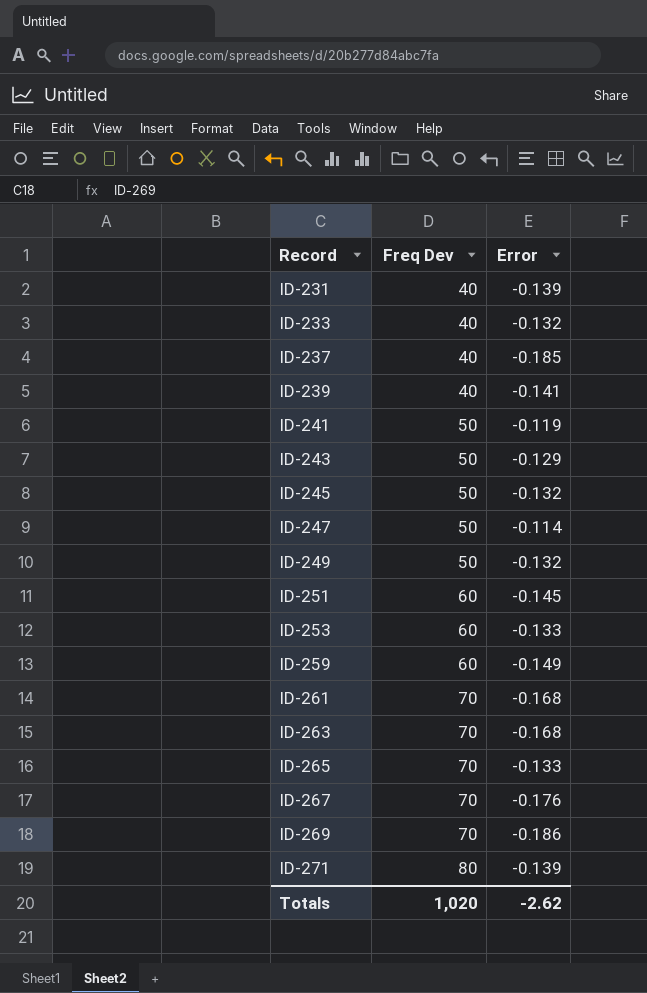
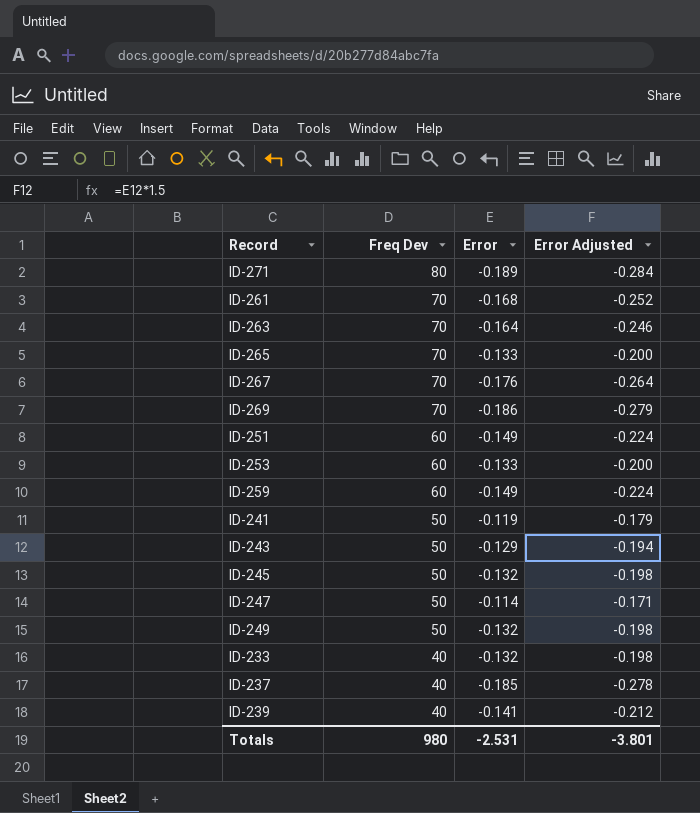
row order: Record ascending -> Freq Dev descending
column Error Adjusted | formula: none -> [Error] * 1.5
row ID-231: 40 | -0.139 -> none
ID-271 | Error: -0.139 -> -0.189
ID-263 | Error: -0.168 -> -0.164
ID-251 | Error: -0.145 -> -0.149
Totals | Freq Dev: 1,020 -> 980
Totals | Error: -2.62 -> -2.531

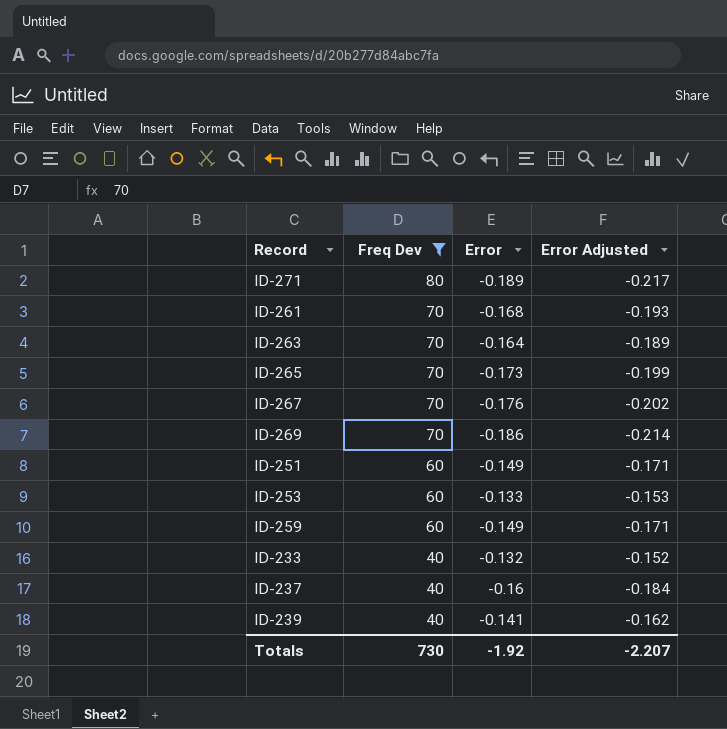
filter: none -> Freq Dev != 50
column Error Adjusted | formula: [Error] * 1.5 -> [Error] * 1.15
ID-265 | Error: -0.133 -> -0.173
ID-237 | Error: -0.185 -> -0.16
Totals | Freq Dev: 980 -> 730
Totals | Error: -2.531 -> -1.92
Totals | Error Adjusted: -3.801 -> -2.207

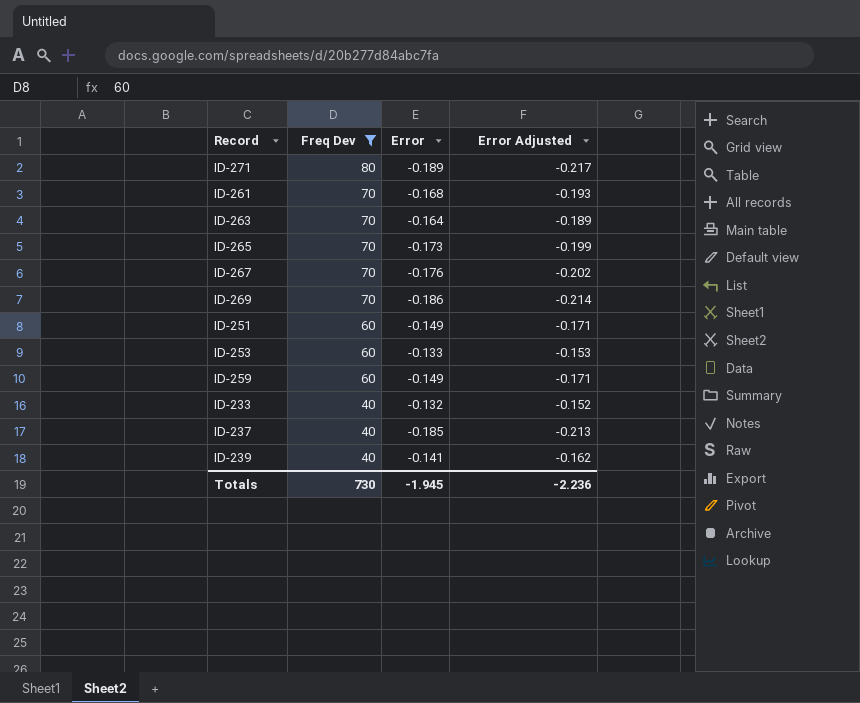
ID-237 | Error: -0.16 -> -0.185
ID-237 | Error Adjusted: -0.184 -> -0.213
Totals | Error: -1.92 -> -1.945
Totals | Error Adjusted: -2.207 -> -2.236

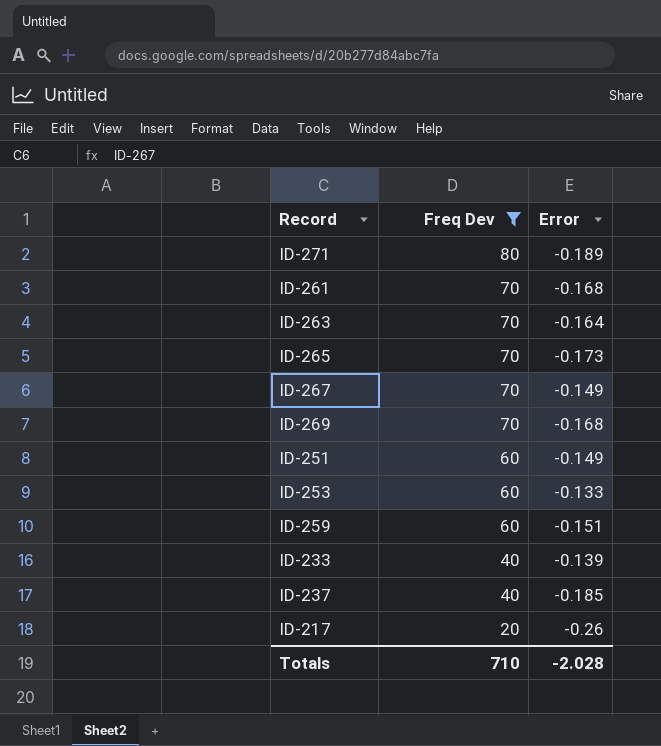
column Error Adjusted | formula: [Error] * 1.15 -> none
row ID-239: 40 | -0.141 | -0.162 -> none
ID-267 | Error: -0.176 -> -0.149
ID-269 | Error: -0.186 -> -0.168
ID-259 | Error: -0.149 -> -0.151
ID-233 | Error: -0.132 -> -0.139
row ID-217: none -> 20 | -0.26
Totals | Freq Dev: 730 -> 710
Totals | Error: -1.945 -> -2.028

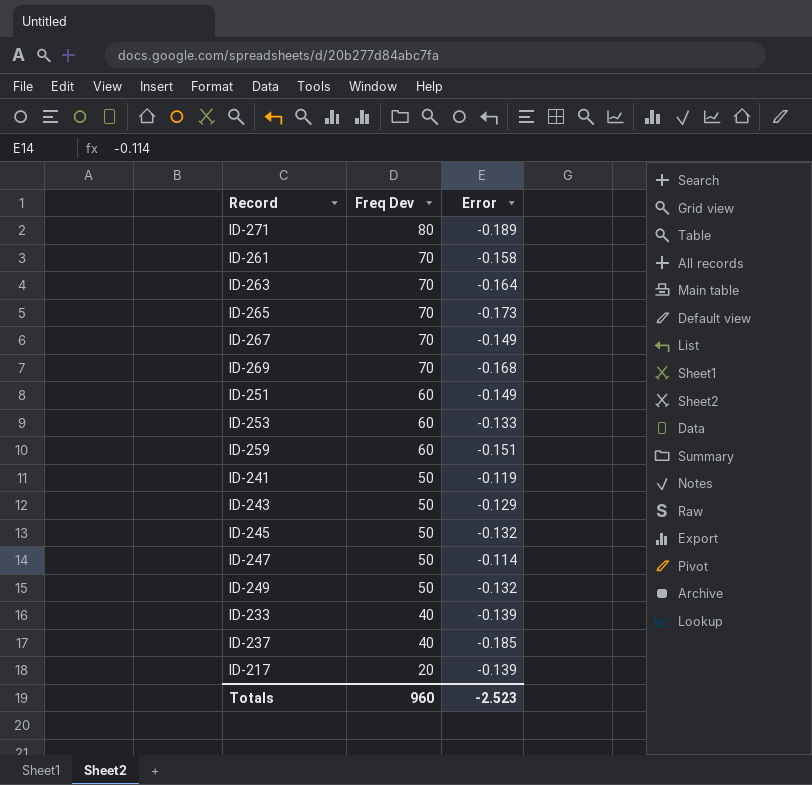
filter: Freq Dev != 50 -> none
ID-261 | Error: -0.168 -> -0.158
ID-217 | Error: -0.26 -> -0.139
Totals | Freq Dev: 710 -> 960
Totals | Error: -2.028 -> -2.523

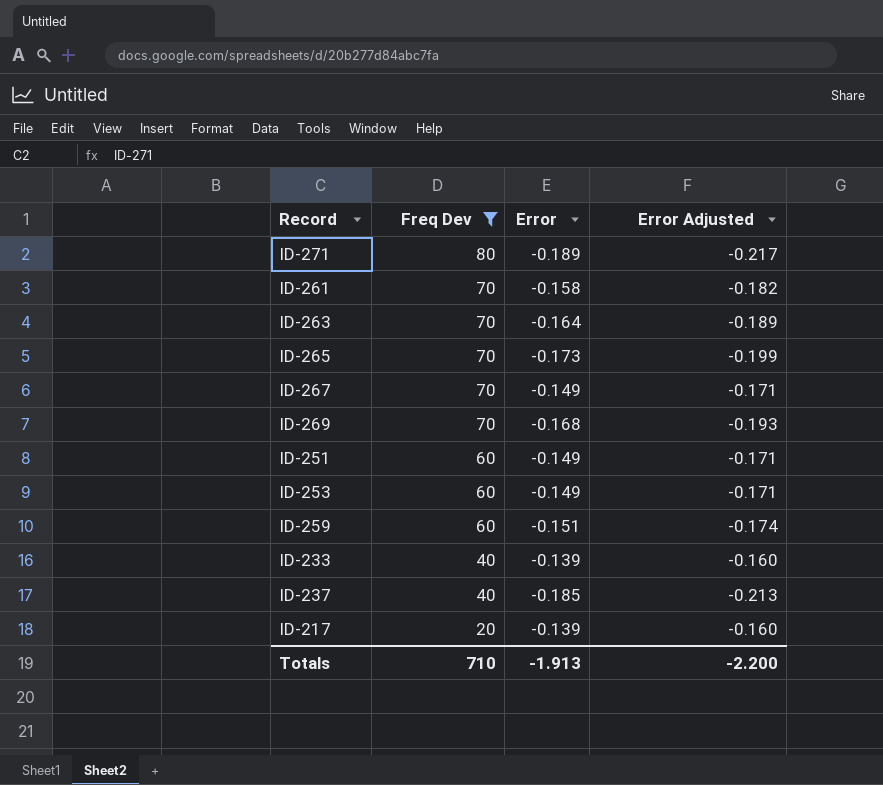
filter: none -> Freq Dev != 50
column Error Adjusted | formula: none -> [Error] * 1.15
ID-253 | Error: -0.133 -> -0.149
Totals | Freq Dev: 960 -> 710
Totals | Error: -2.523 -> -1.913

